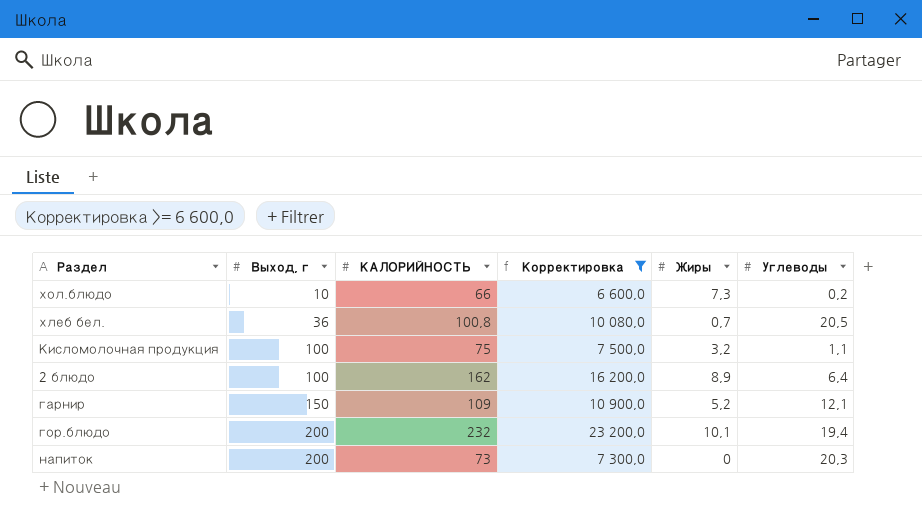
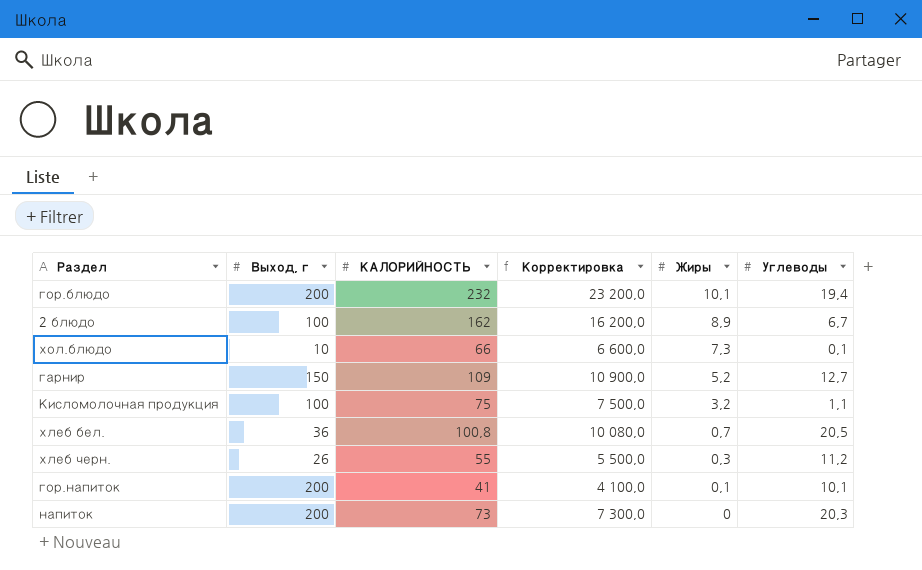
filter: Корректировка >= 6 600,0 -> none
row order: Выход, г ascending -> Жиры descending
2 блюдо | Углеводы: 6,4 -> 6,7
хол.блюдо | Углеводы: 0,2 -> 0,1
гарнир | Углеводы: 12,1 -> 12,7

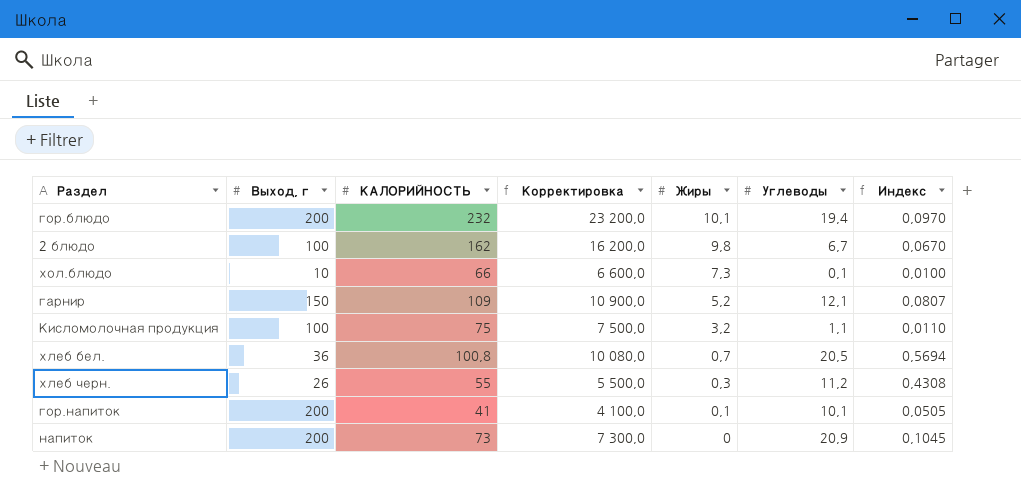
column Индекс | formula: none -> [Углеводы] / [Выход, г]
2 блюдо | Жиры: 8,9 -> 9,8
гарнир | Углеводы: 12,7 -> 12,1
напиток | Углеводы: 20,3 -> 20,9

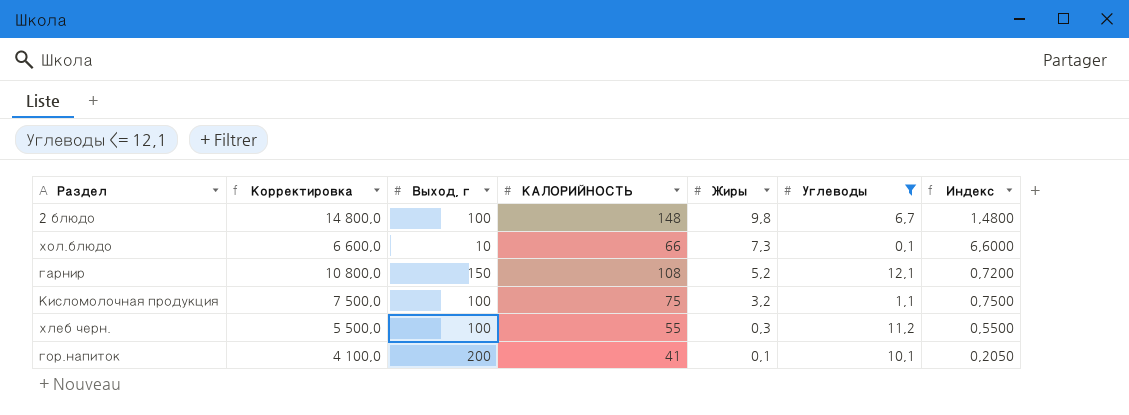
filter: none -> Углеводы <= 12,1
column Корректировка | position: 4 -> 2
column Индекс | formula: [Углеводы] / [Выход, г] -> [КАЛОРИЙНОСТЬ] / [Выход, г]
2 блюдо | Корректировка: 16 200,0 -> 14 800,0
2 блюдо | КАЛОРИЙНОСТЬ: 162 -> 148
гарнир | Корректировка: 10 900,0 -> 10 800,0
гарнир | КАЛОРИЙНОСТЬ: 109 -> 108
хлеб черн. | Выход, г: 26 -> 100

